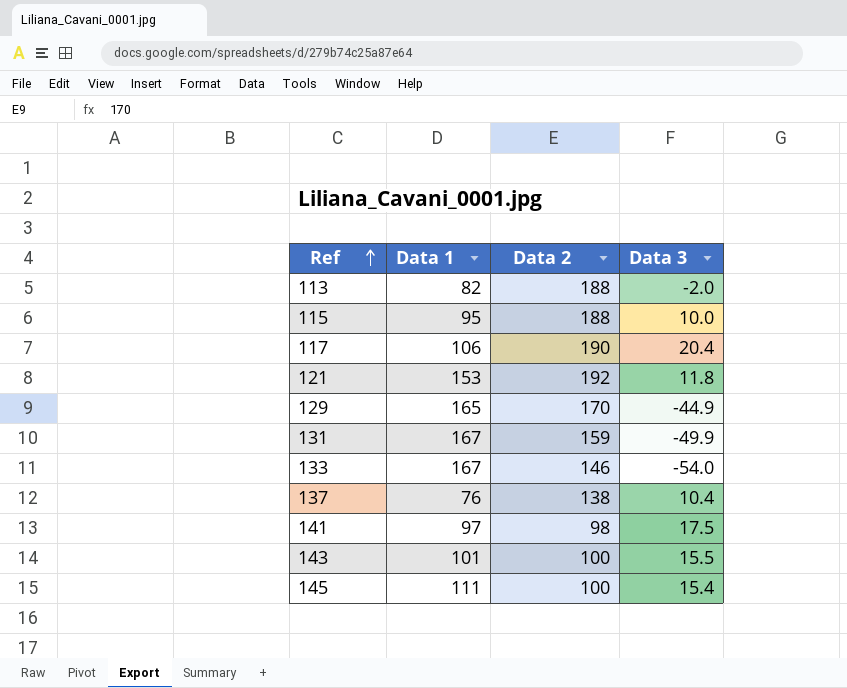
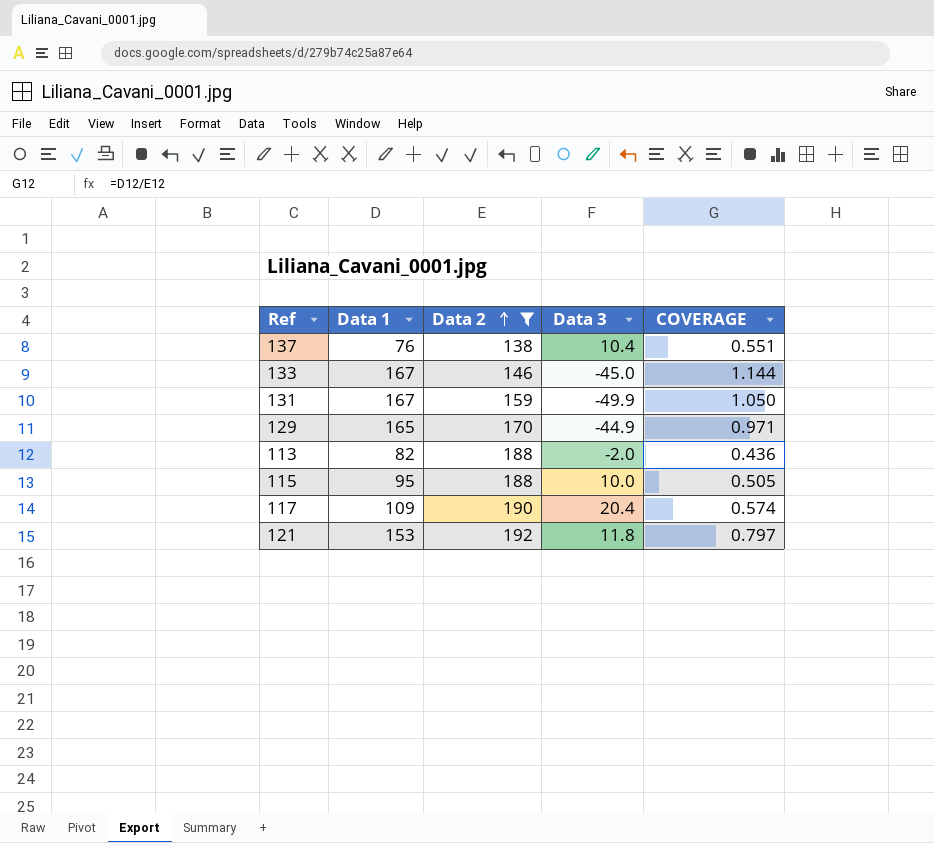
filter: none -> Data 2 >= 138
row order: Ref ascending -> Data 2 ascending
column COVERAGE | formula: none -> [Data 1] / [Data 2]
133 | Data 3: -54.0 -> -45.0
117 | Data 1: 106 -> 109

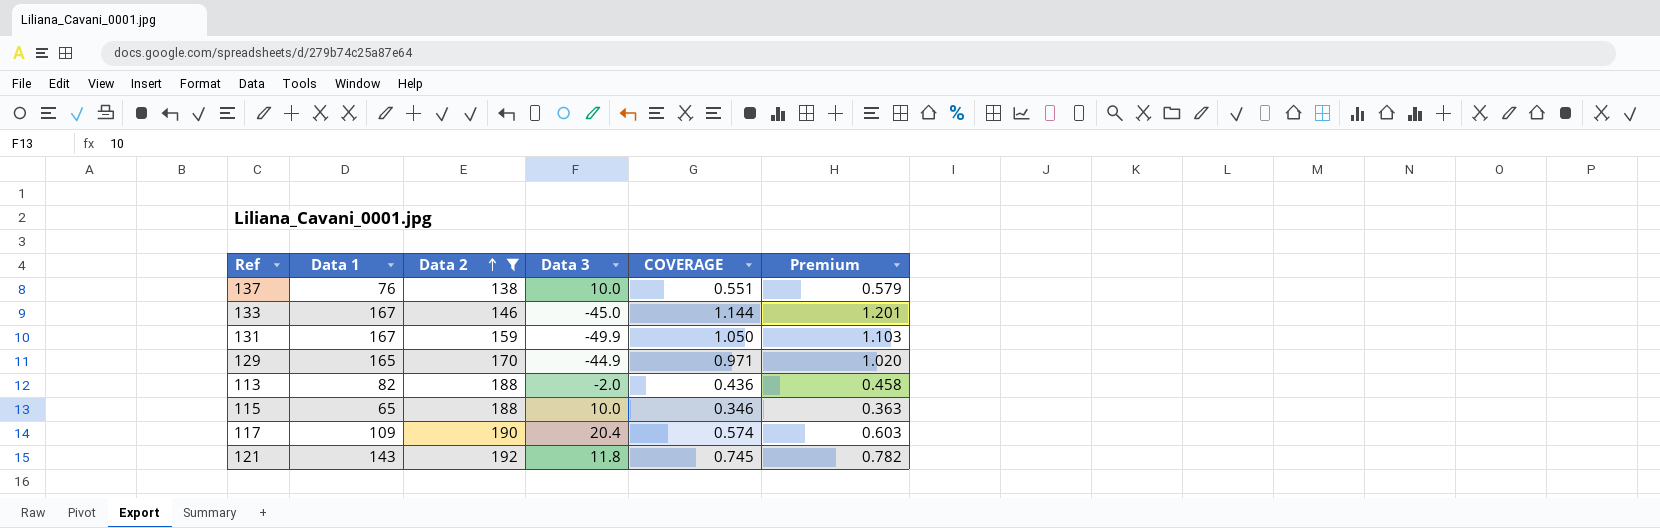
column Premium | formula: none -> [COVERAGE] * 1.05
137 | Data 3: 10.4 -> 10.0
115 | Data 1: 95 -> 65
115 | COVERAGE: 0.505 -> 0.346
121 | Data 1: 153 -> 143
121 | COVERAGE: 0.797 -> 0.745

